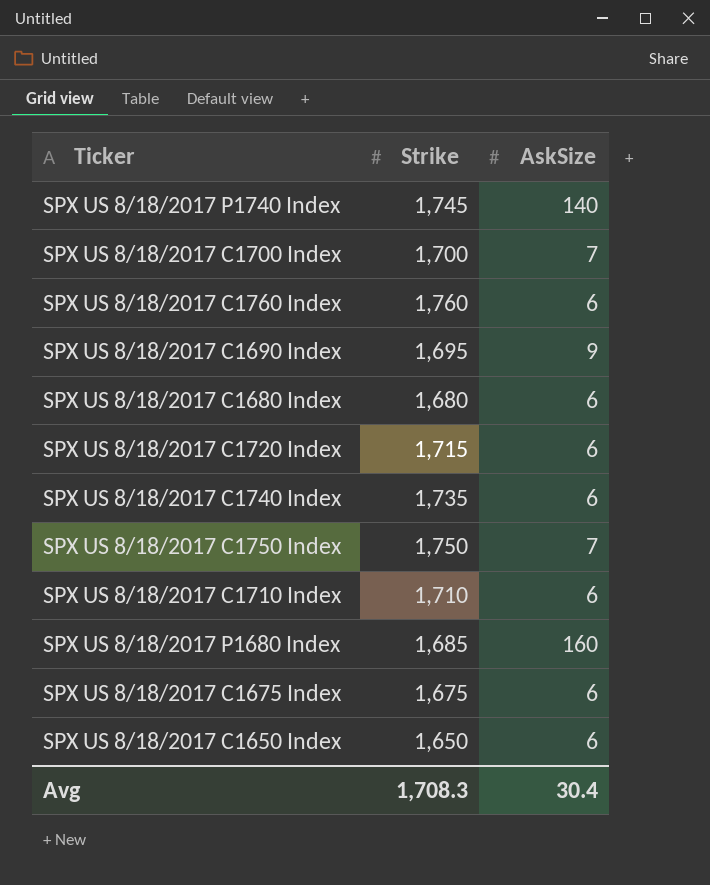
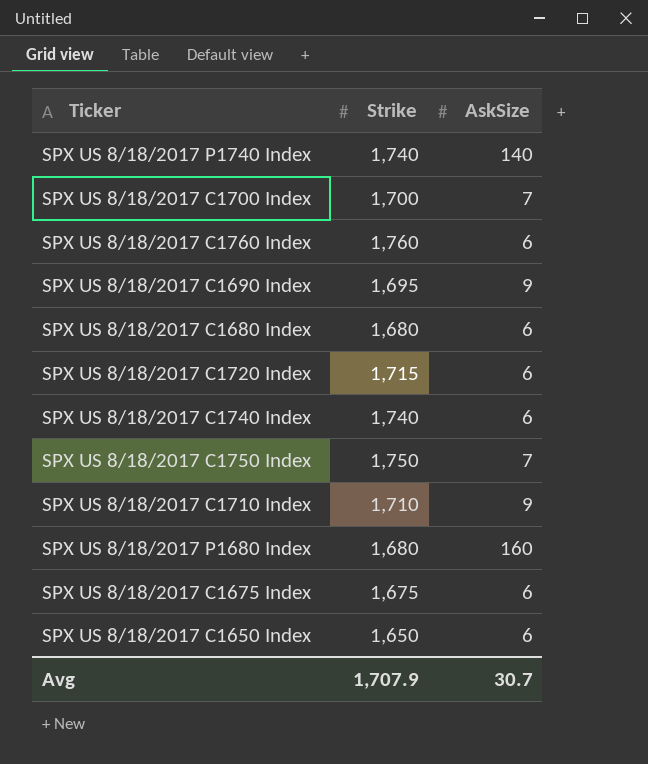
SPX US 8/18/2017 P1740 Index | Strike: 1,745 -> 1,740
SPX US 8/18/2017 C1740 Index | Strike: 1,735 -> 1,740
SPX US 8/18/2017 C1710 Index | AskSize: 6 -> 9
SPX US 8/18/2017 P1680 Index | Strike: 1,685 -> 1,680
Avg | Strike: 1,708.3 -> 1,707.9
Avg | AskSize: 30.4 -> 30.7

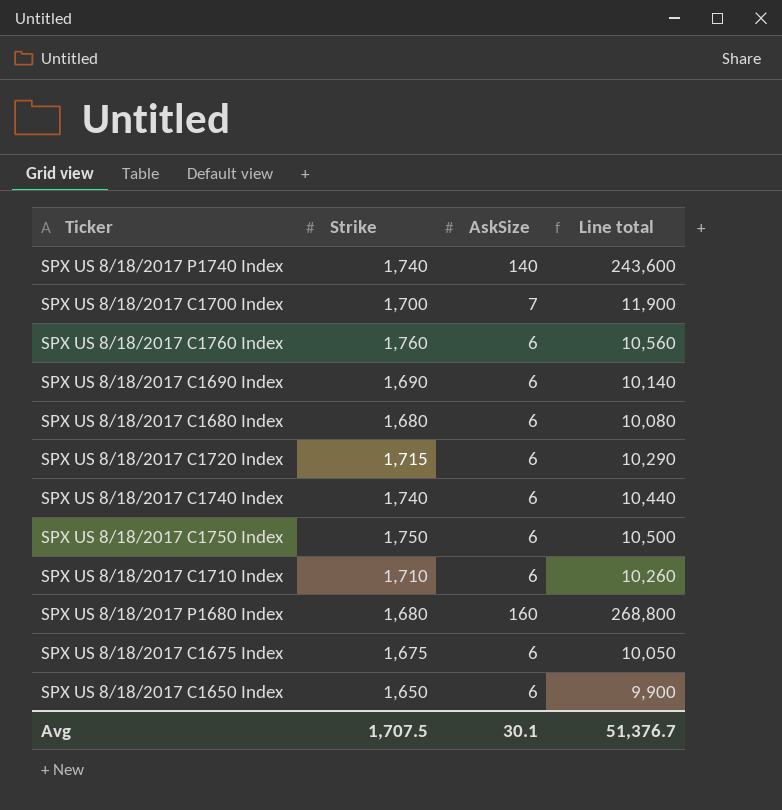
column Line total | formula: none -> [Strike] * [AskSize]
SPX US 8/18/2017 C1690 Index | Strike: 1,695 -> 1,690
SPX US 8/18/2017 C1690 Index | AskSize: 9 -> 6
SPX US 8/18/2017 C1750 Index | AskSize: 7 -> 6
SPX US 8/18/2017 C1710 Index | AskSize: 9 -> 6
Avg | Strike: 1,707.9 -> 1,707.5
Avg | AskSize: 30.7 -> 30.1

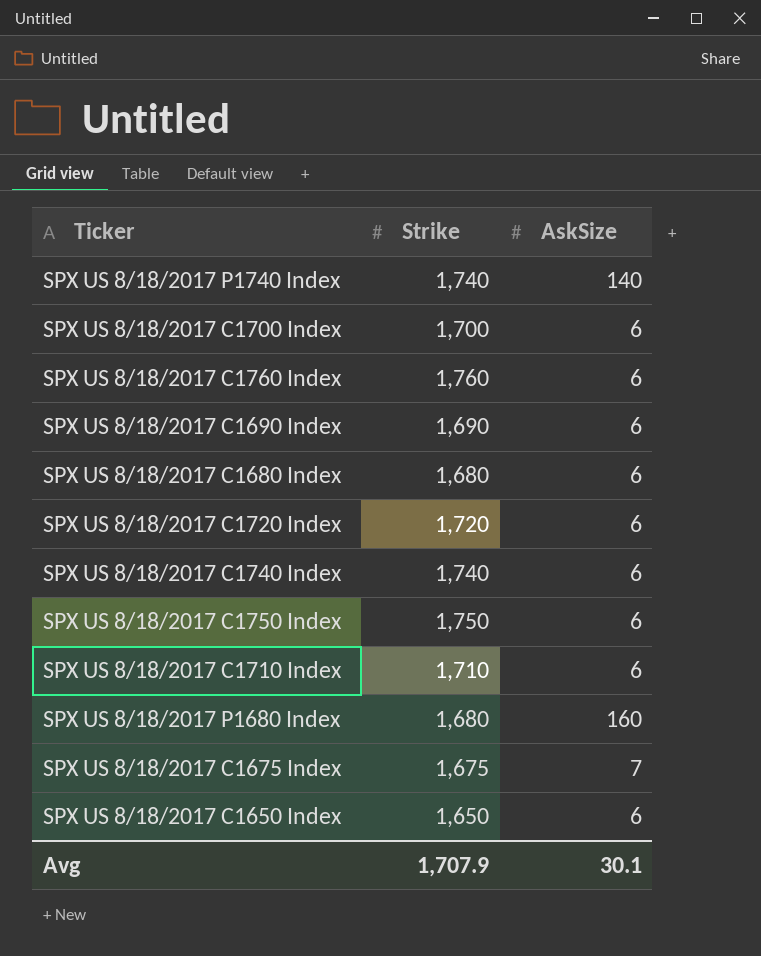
column Line total | formula: [Strike] * [AskSize] -> none
SPX US 8/18/2017 C1700 Index | AskSize: 7 -> 6
SPX US 8/18/2017 C1720 Index | Strike: 1,715 -> 1,720
SPX US 8/18/2017 C1675 Index | AskSize: 6 -> 7
Avg | Strike: 1,707.5 -> 1,707.9

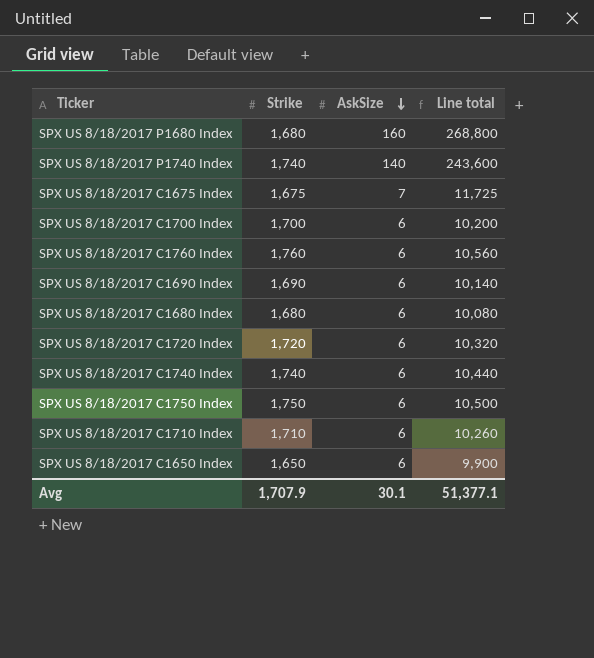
row order: none -> AskSize descending
column Line total | formula: none -> [Strike] * [AskSize]

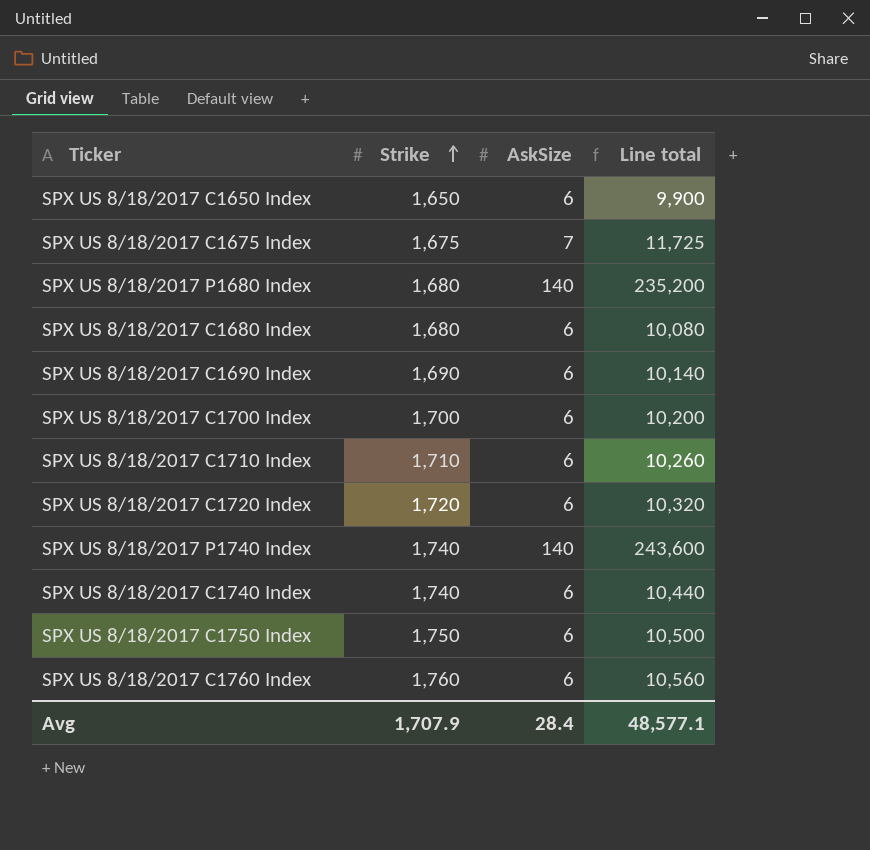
row order: AskSize descending -> Strike ascending
SPX US 8/18/2017 P1680 Index | AskSize: 160 -> 140
SPX US 8/18/2017 P1680 Index | Line total: 268,800 -> 235,200
Avg | AskSize: 30.1 -> 28.4
Avg | Line total: 51,377.1 -> 48,577.1

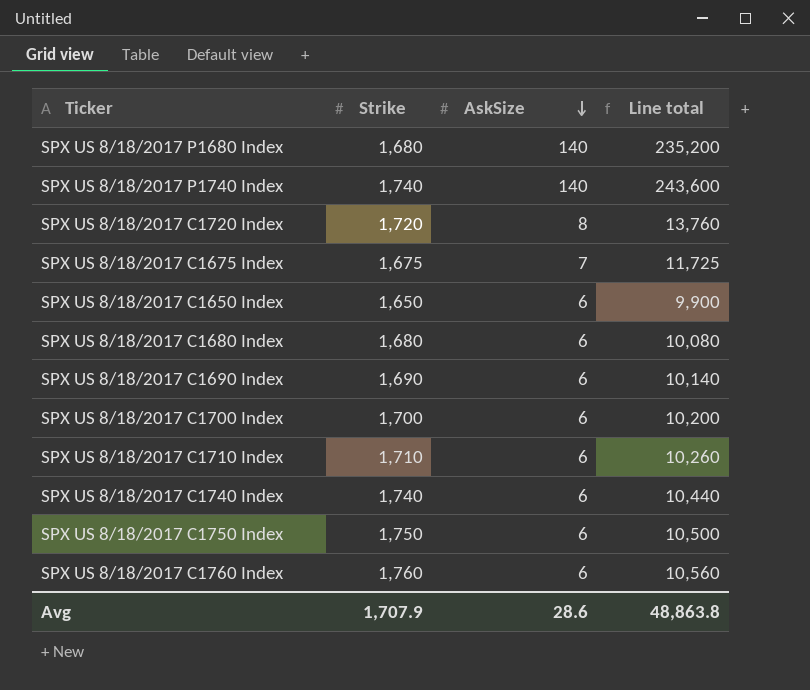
row order: Strike ascending -> AskSize descending
SPX US 8/18/2017 C1720 Index | AskSize: 6 -> 8
SPX US 8/18/2017 C1720 Index | Line total: 10,320 -> 13,760
Avg | AskSize: 28.4 -> 28.6
Avg | Line total: 48,577.1 -> 48,863.8

